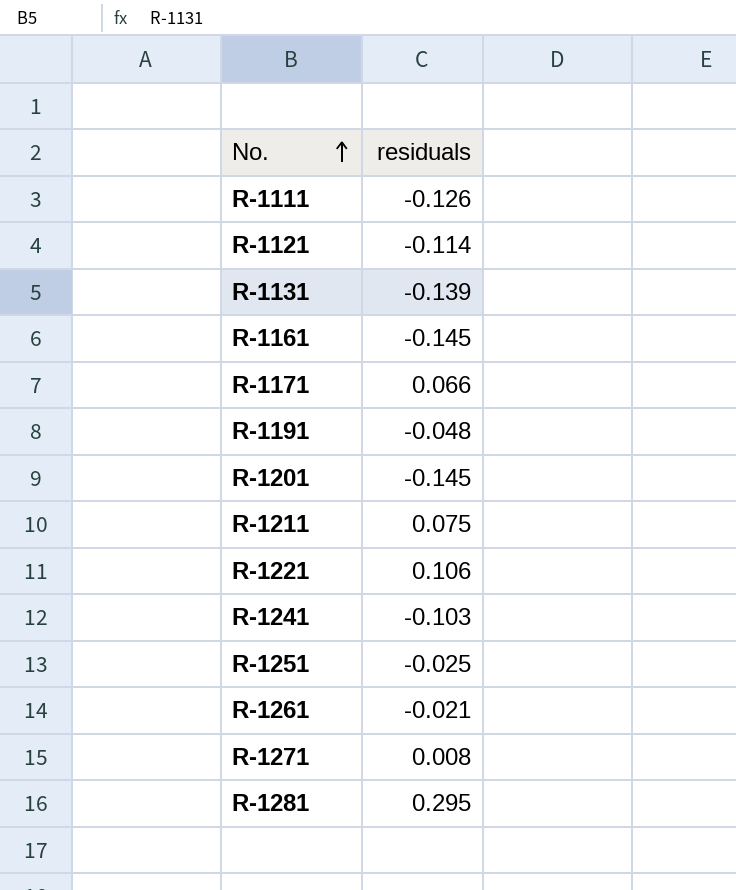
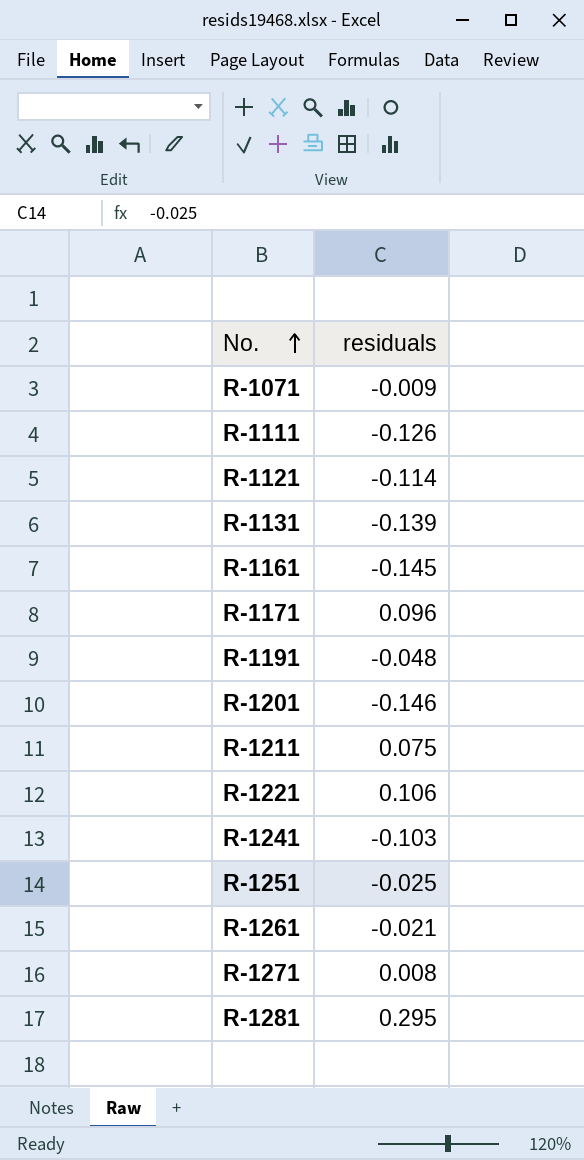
row R-1071: none -> -0.009
R-1171 | residuals: 0.066 -> 0.096
R-1201 | residuals: -0.145 -> -0.146

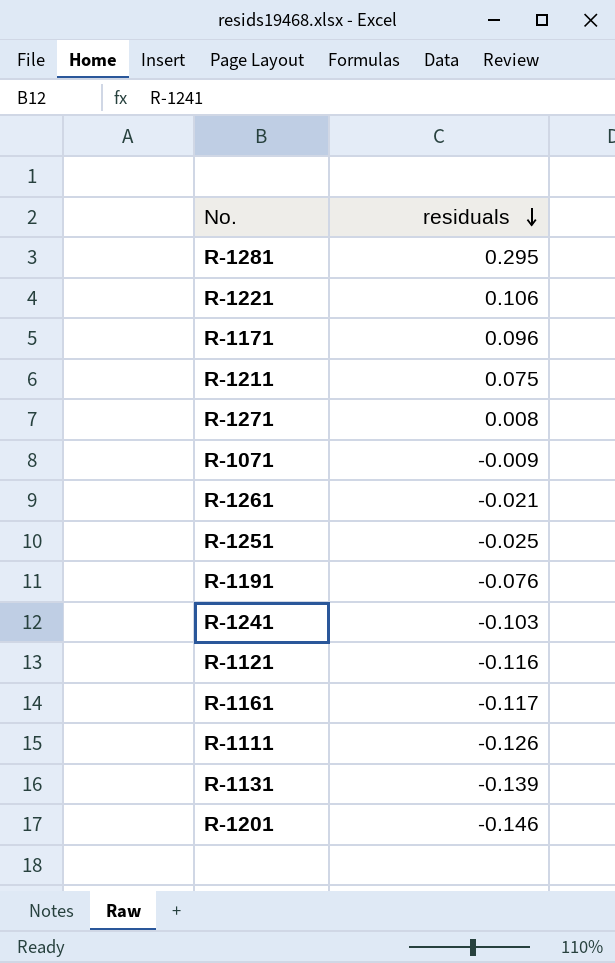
row order: No. ascending -> residuals descending
R-1191 | residuals: -0.048 -> -0.076
R-1121 | residuals: -0.114 -> -0.116
R-1161 | residuals: -0.145 -> -0.117

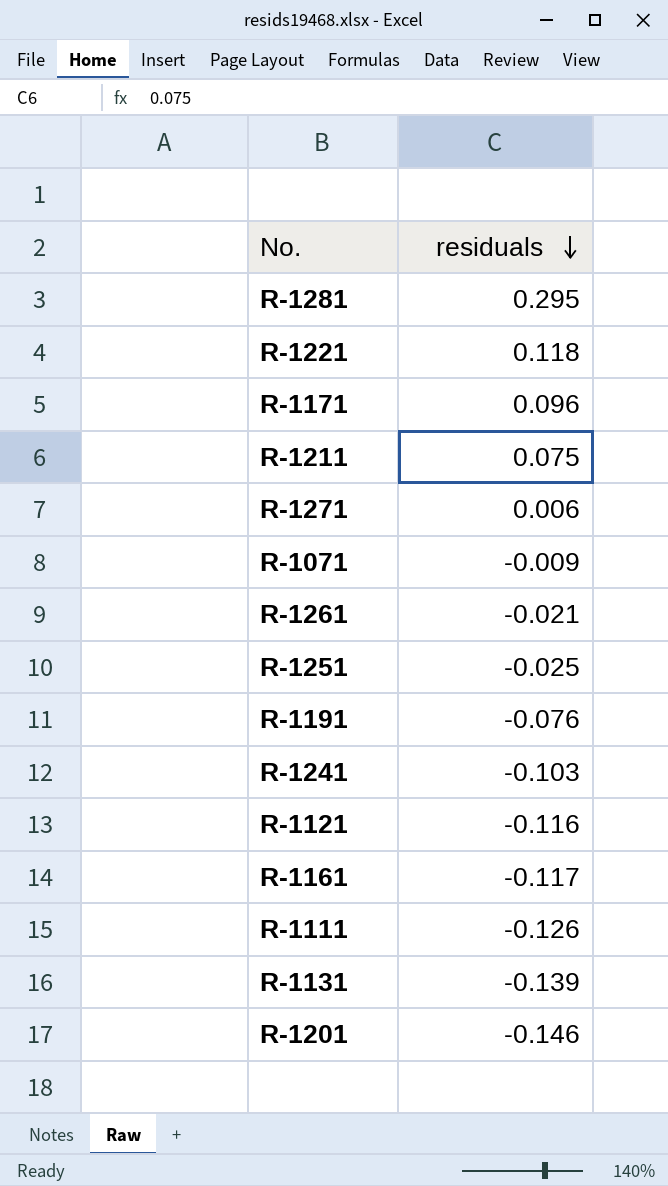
R-1221 | residuals: 0.106 -> 0.118
R-1271 | residuals: 0.008 -> 0.006

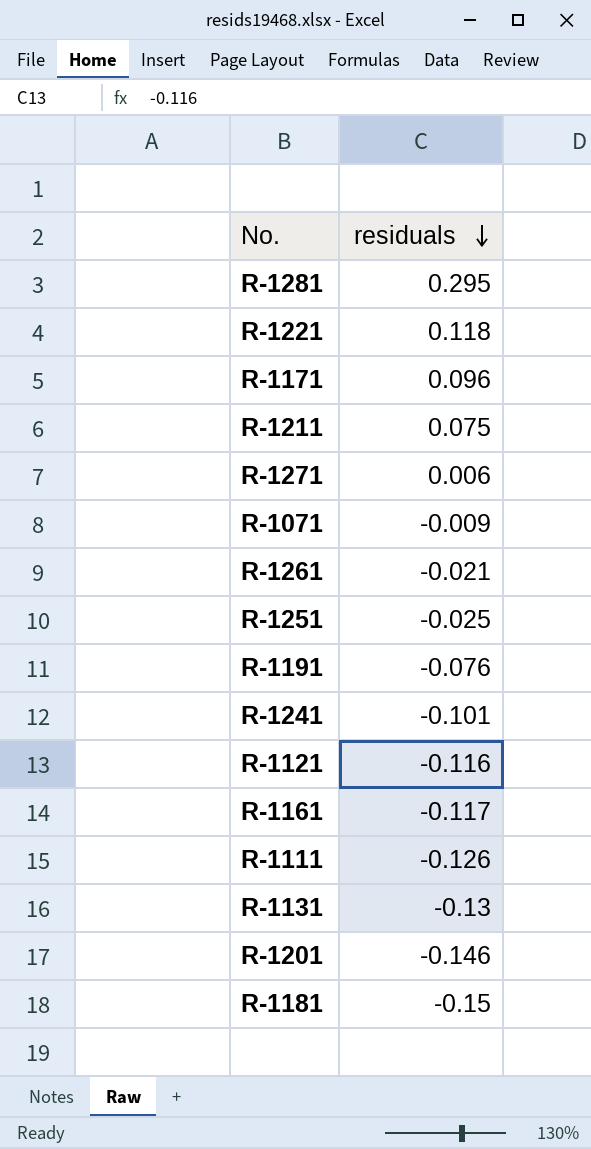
R-1241 | residuals: -0.103 -> -0.101
R-1131 | residuals: -0.139 -> -0.13
row R-1181: none -> -0.15

